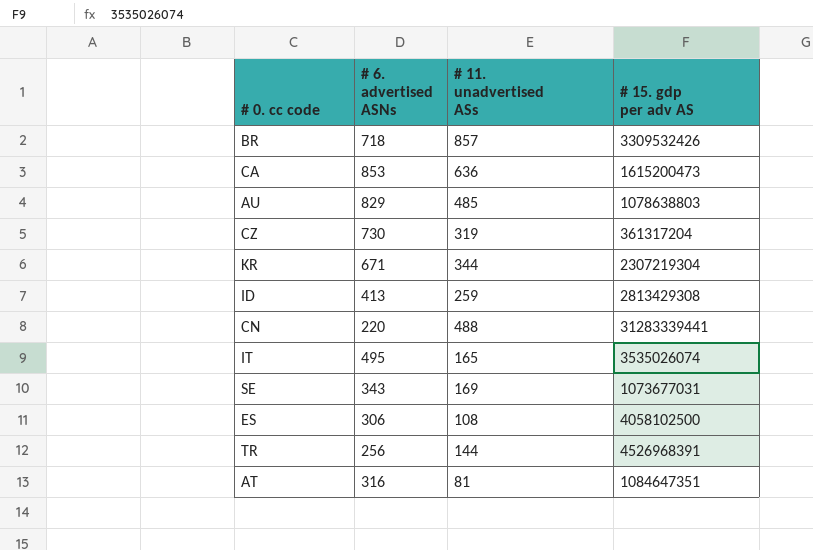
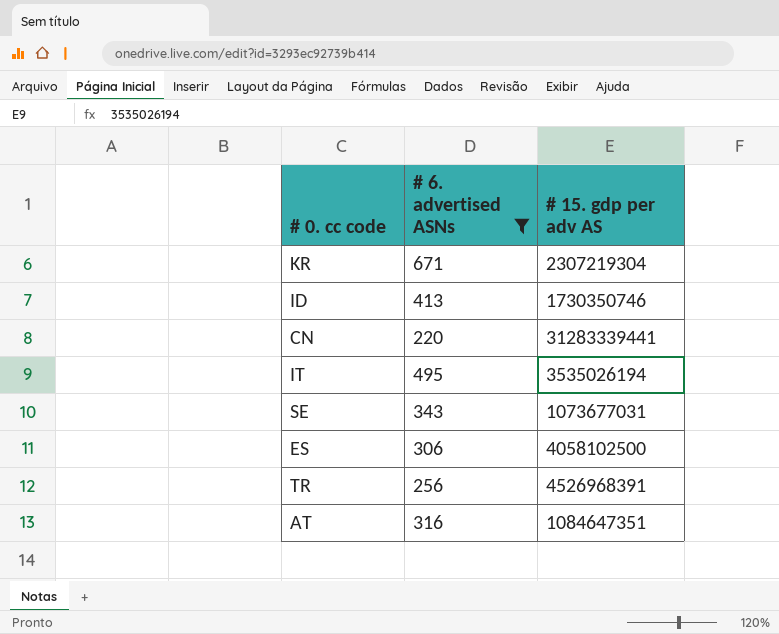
filter: none -> # 6. advertised ASNs <= 671
column # 11. unadvertised ASs | position: 3 -> none
ID | # 15. gdp per adv AS: 2813429308 -> 1730350746
IT | # 15. gdp per adv AS: 3535026074 -> 3535026194

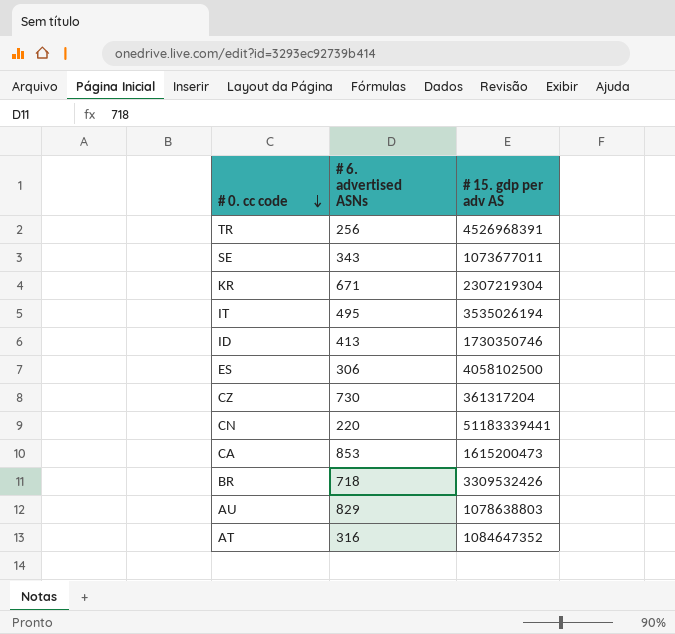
filter: # 6. advertised ASNs <= 671 -> none
row order: none -> # 0. cc code descending
SE | # 15. gdp per adv AS: 1073677031 -> 1073677011
CN | # 15. gdp per adv AS: 31283339441 -> 51183339441
AT | # 15. gdp per adv AS: 1084647351 -> 1084647352

